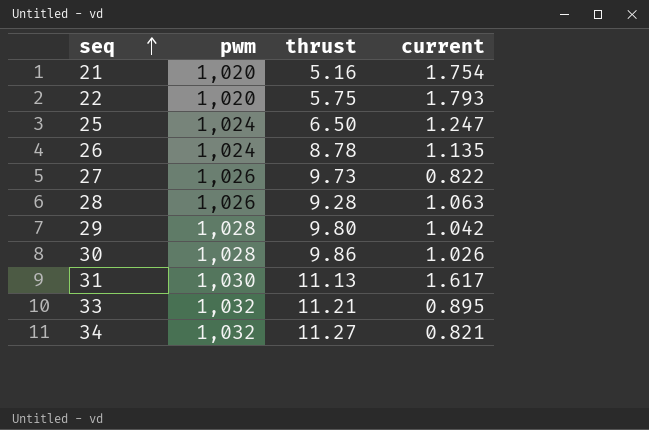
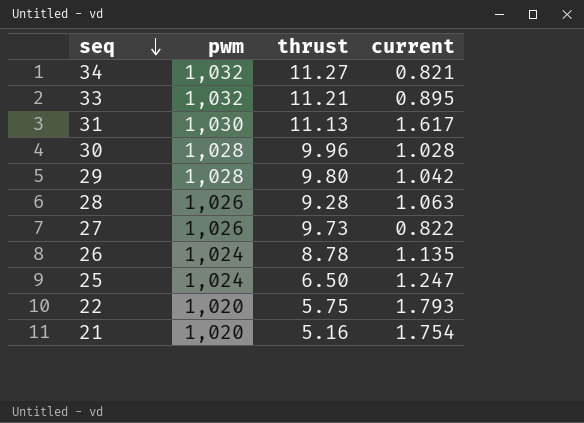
row order: seq ascending -> seq descending
30 | thrust: 9.86 -> 9.96
30 | current: 1.026 -> 1.028

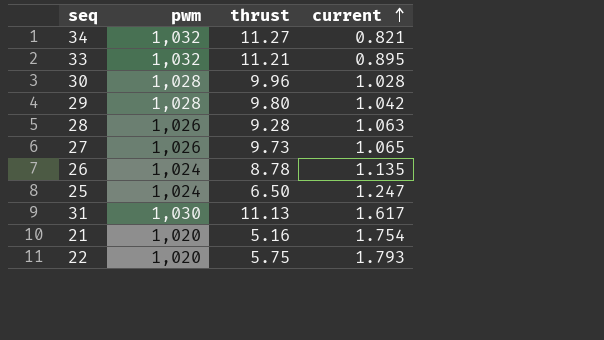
row order: seq descending -> current ascending
27 | current: 0.822 -> 1.065

